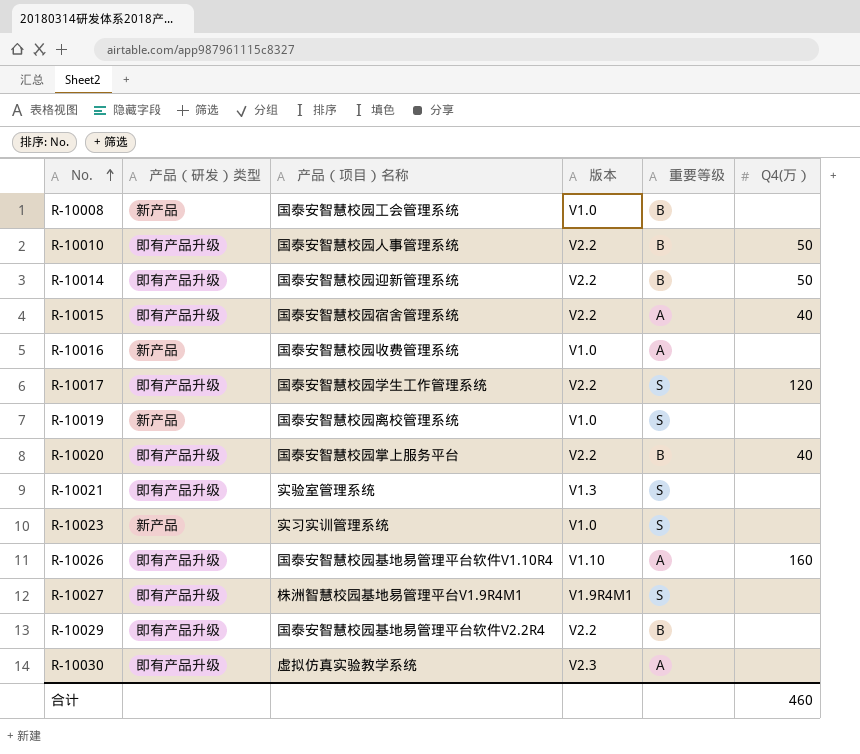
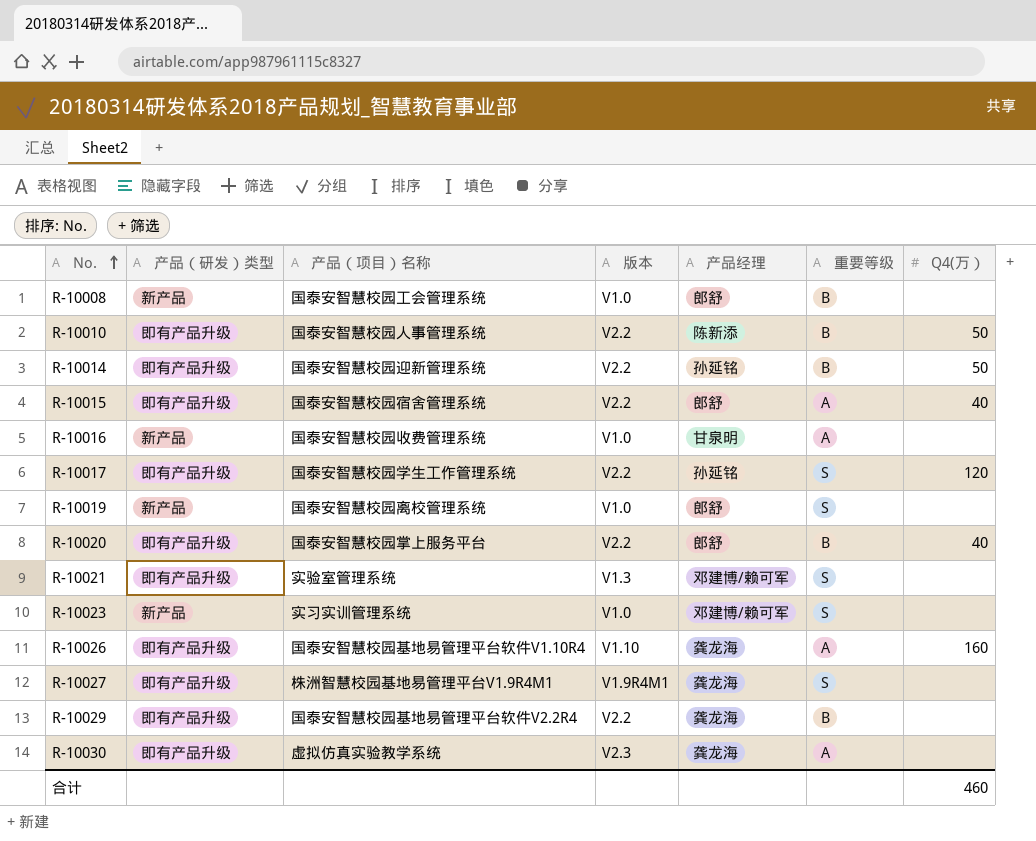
column 产品经理 | position: none -> 5

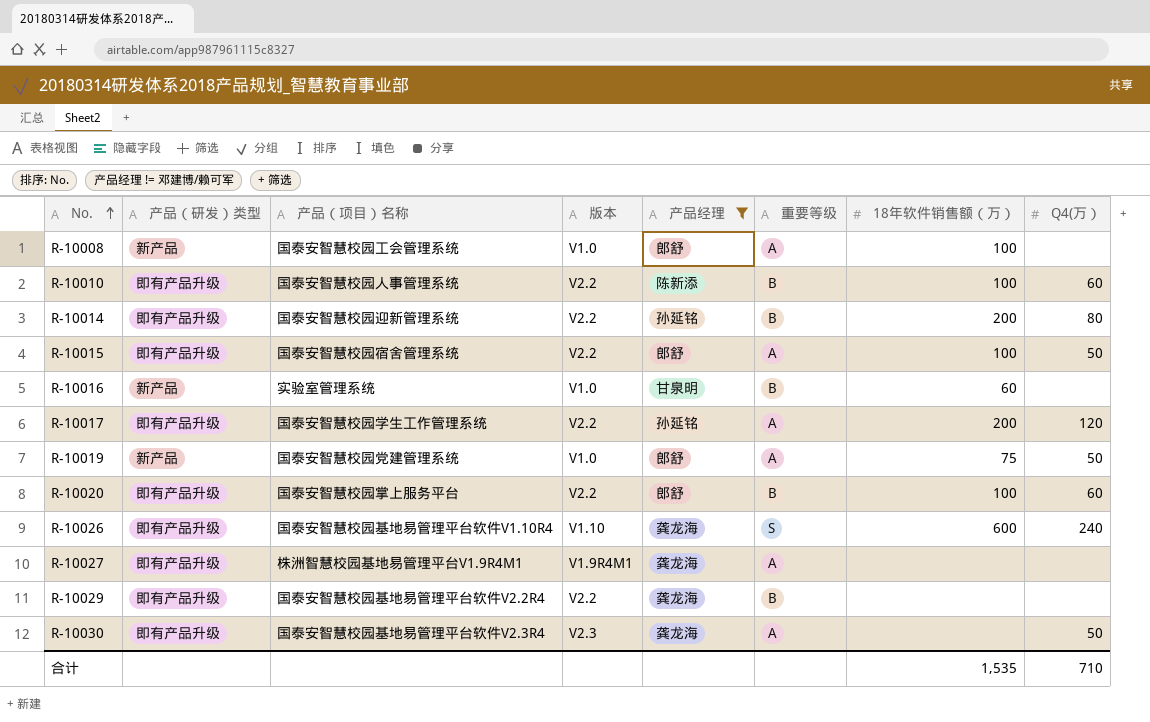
filter: none -> 产品经理 != 邓建博/赖可军
column 18年软件销售额（万） | position: none -> 7
R-10008 | 重要等级: B -> A
R-10010 | Q4(万）: 50 -> 60
R-10014 | Q4(万）: 50 -> 80
R-10015 | Q4(万）: 40 -> 50
R-10016 | 产品（项目）名称: 国泰安智慧校园收费管理系统 -> 实验室管理系统
R-10016 | 重要等级: A -> B
R-10017 | 重要等级: S -> A
R-10019 | 产品（项目）名称: 国泰安智慧校园离校管理系统 -> 国泰安智慧校园党建管理系统
R-10019 | 重要等级: S -> A
R-10019 | Q4(万）: none -> 50
R-10020 | Q4(万）: 40 -> 60
R-10026 | 重要等级: A -> S
R-10026 | Q4(万）: 160 -> 240
R-10027 | 重要等级: S -> A
R-10030 | 产品（项目）名称: 虚拟仿真实验教学系统 -> 国泰安智慧校园基地易管理平台软件V2.3R4
R-10030 | Q4(万）: none -> 50
合计 | Q4(万）: 460 -> 710

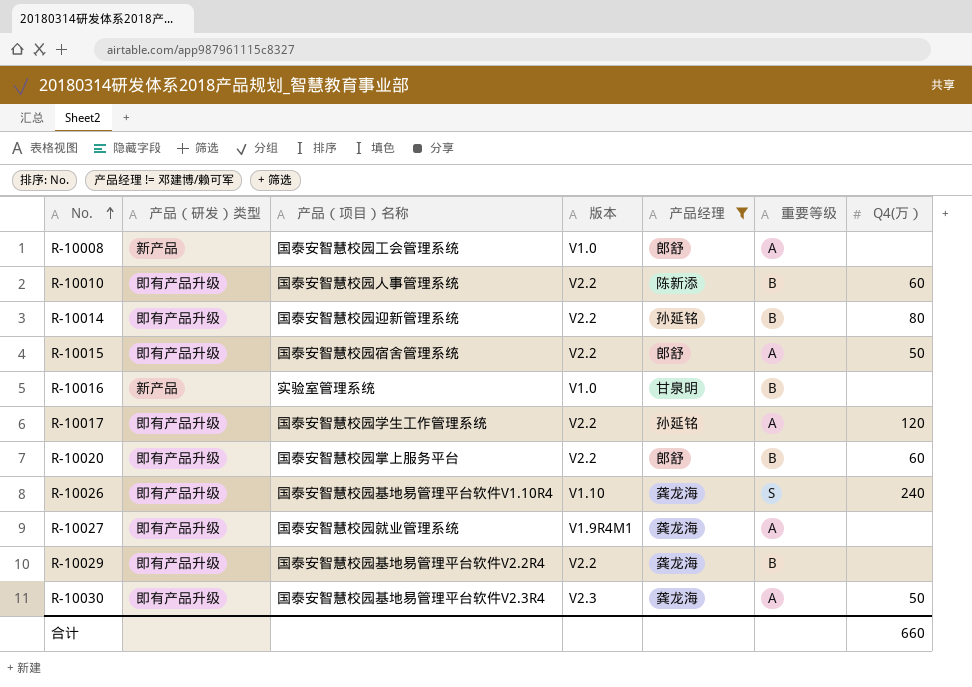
column 18年软件销售额（万） | position: 7 -> none
row R-10019: 新产品 | 国泰安智慧校园党建管理系统 | V1.0 | 郎舒 | A | 75 | 50 -> none
R-10027 | 产品（项目）名称: 株洲智慧校园基地易管理平台V1.9R4M1 -> 国泰安智慧校园就业管理系统
合计 | Q4(万）: 710 -> 660

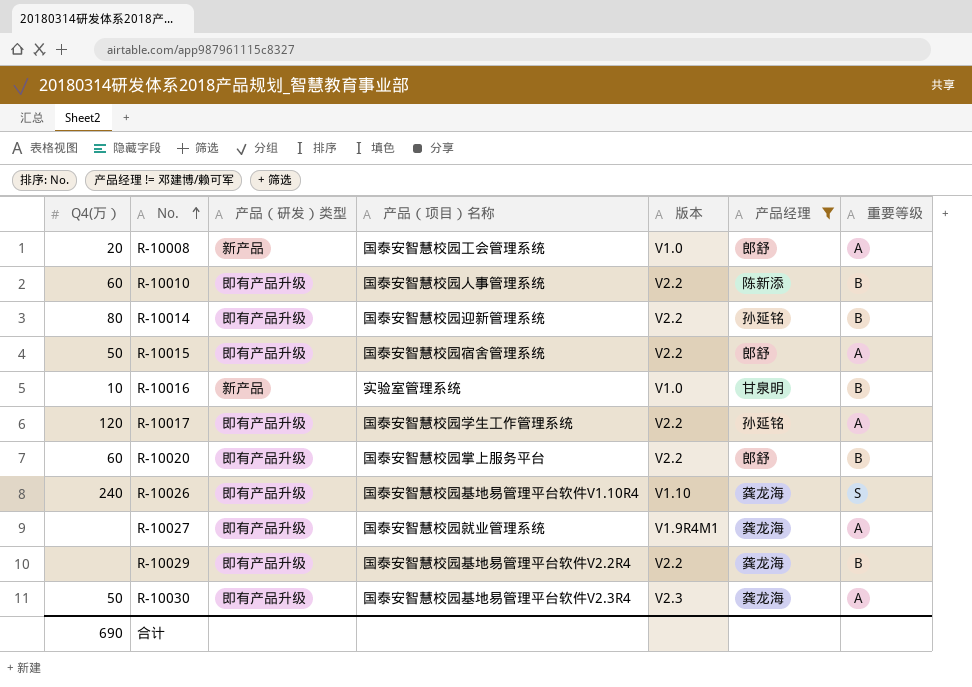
column Q4(万） | position: 7 -> 1
R-10008 | Q4(万）: none -> 20
R-10016 | Q4(万）: none -> 10
合计 | Q4(万）: 660 -> 690

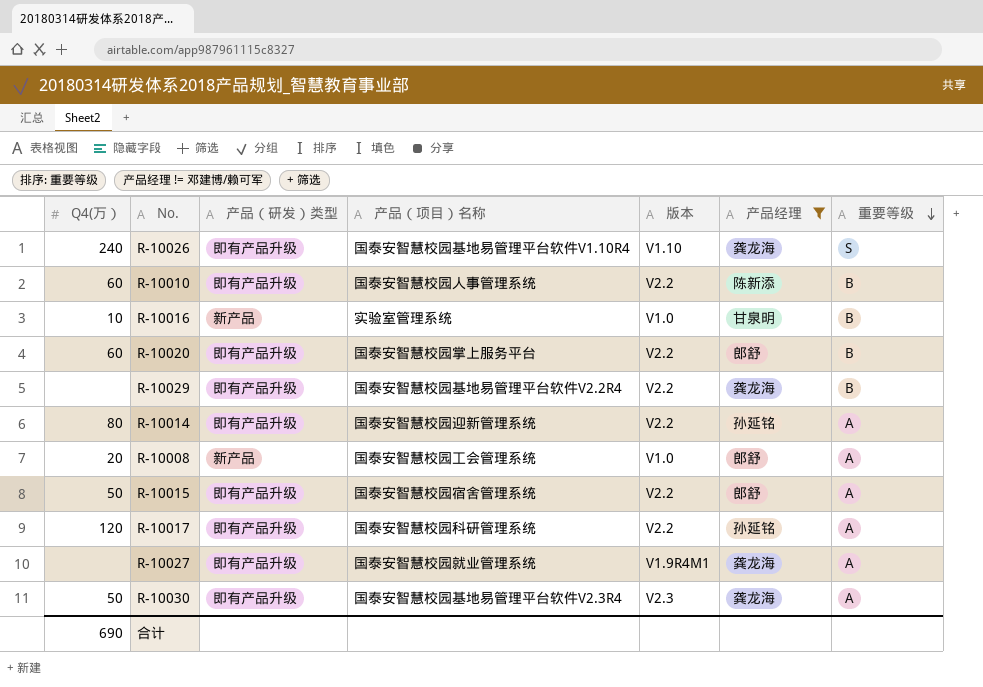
row order: No. ascending -> 重要等级 descending
R-10014 | 重要等级: B -> A
R-10017 | 产品（项目）名称: 国泰安智慧校园学生工作管理系统 -> 国泰安智慧校园科研管理系统

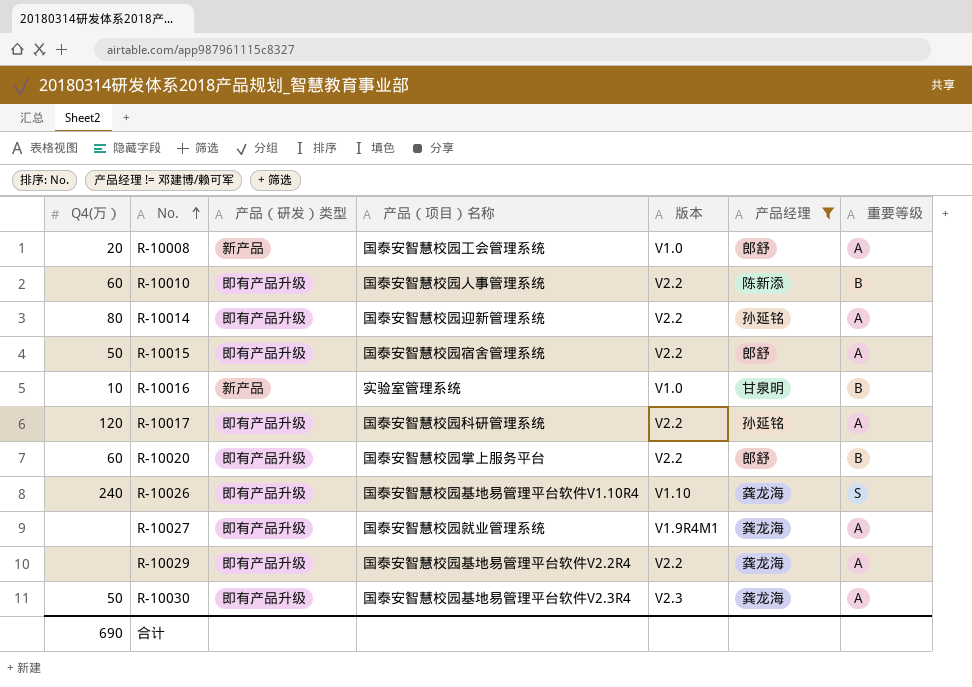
row order: 重要等级 descending -> No. ascending
R-10029 | 重要等级: B -> A

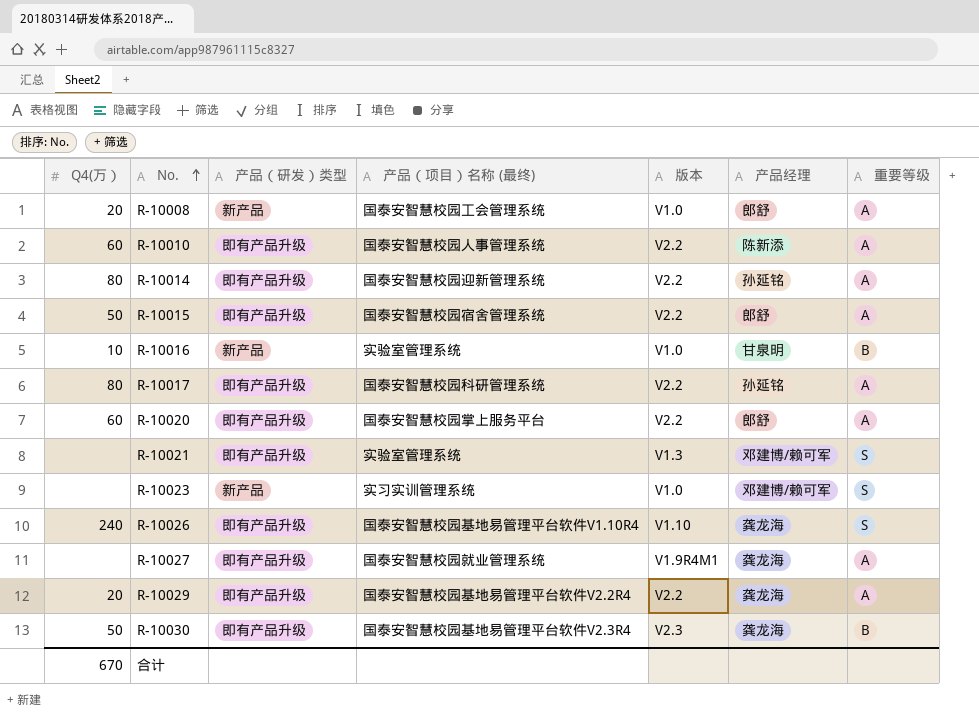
filter: 产品经理 != 邓建博/赖可军 -> none
column name: 产品（项目）名称 -> 产品（项目）名称 (最终)
R-10010 | 重要等级: B -> A
R-10017 | Q4(万）: 120 -> 80
R-10020 | 重要等级: B -> A
R-10029 | Q4(万）: none -> 20
R-10030 | 重要等级: A -> B
合计 | Q4(万）: 690 -> 670

